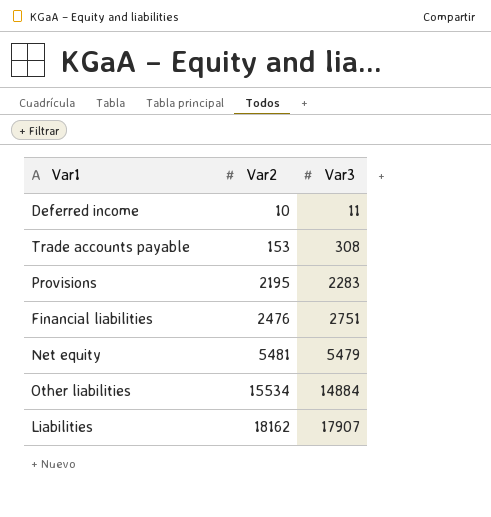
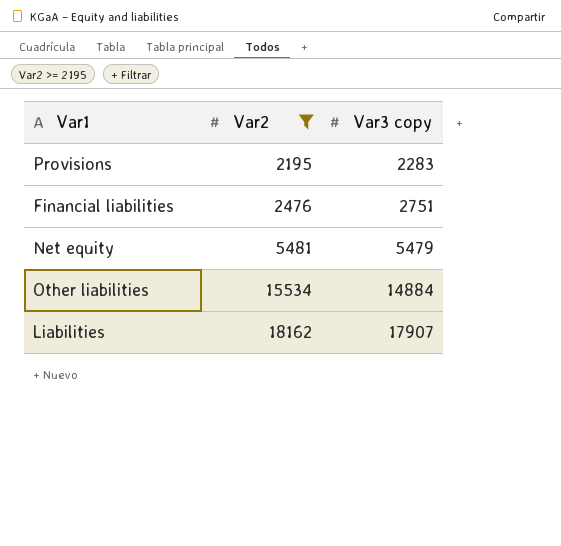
filter: none -> Var2 >= 2195
column name: Var3 -> Var3 copy

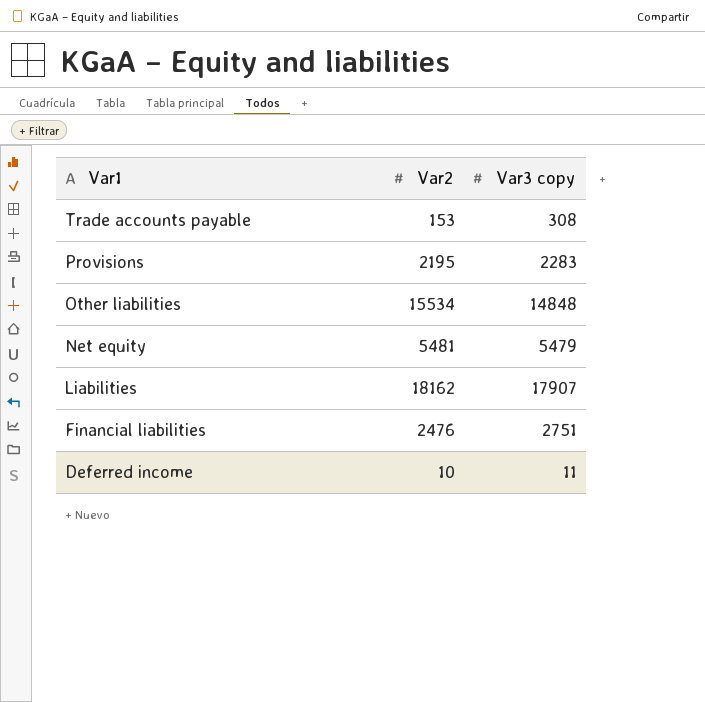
filter: Var2 >= 2195 -> none
row order: Var2 ascending -> Var1 descending
Other liabilities | Var3 copy: 14884 -> 14848

